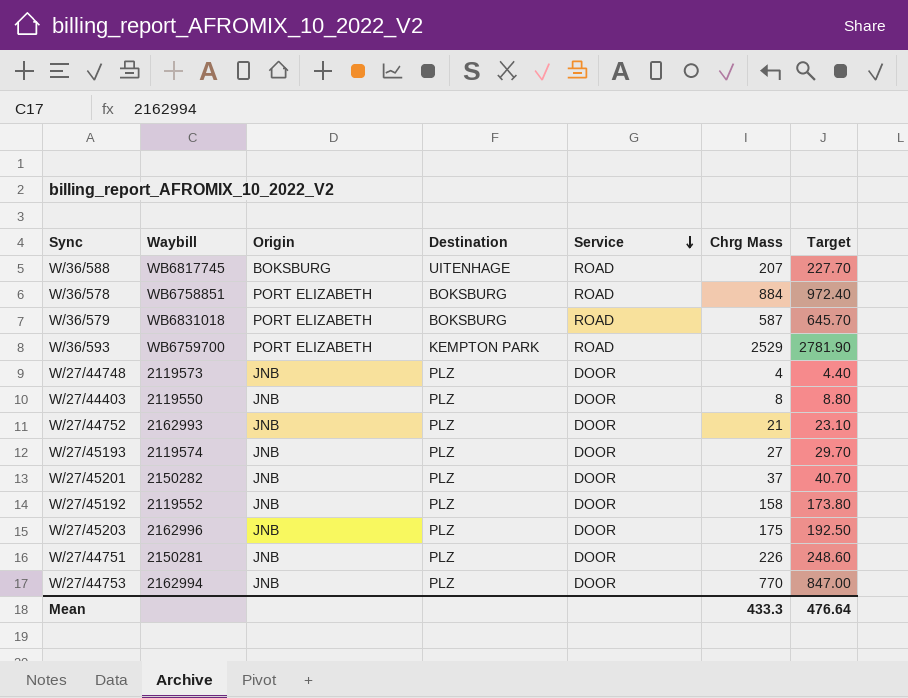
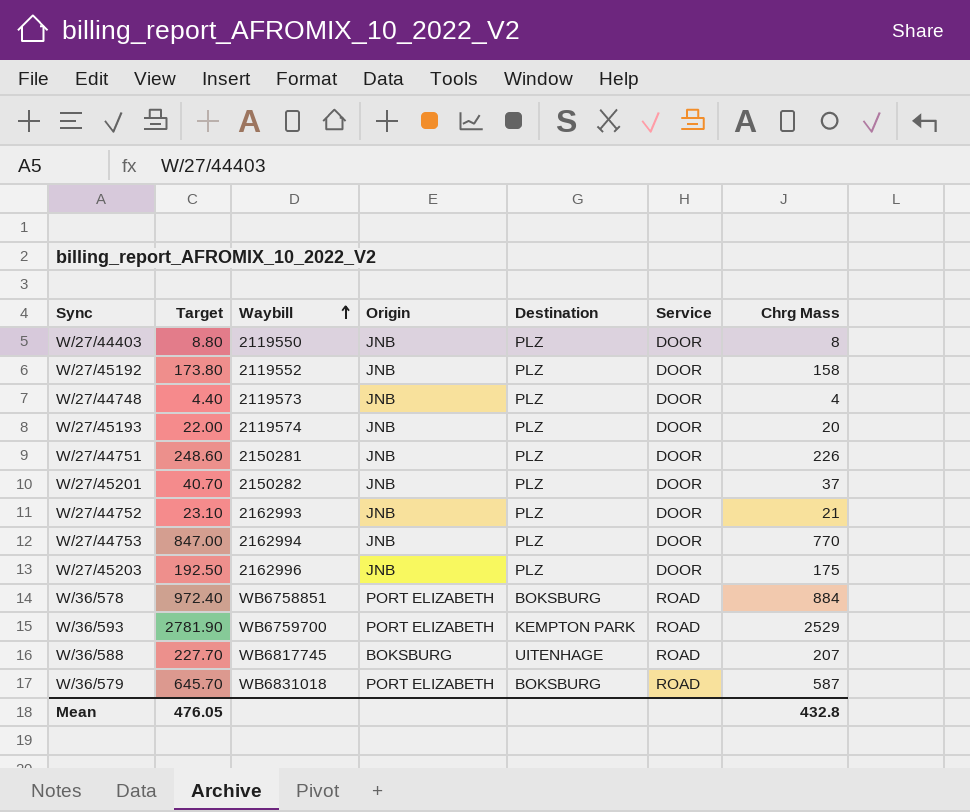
row order: Service descending -> Waybill ascending
column Target | position: 7 -> 2
W/27/45193 | Target: 29.70 -> 22.00
W/27/45193 | Chrg Mass: 27 -> 20
Mean | Target: 476.64 -> 476.05
Mean | Chrg Mass: 433.3 -> 432.8

